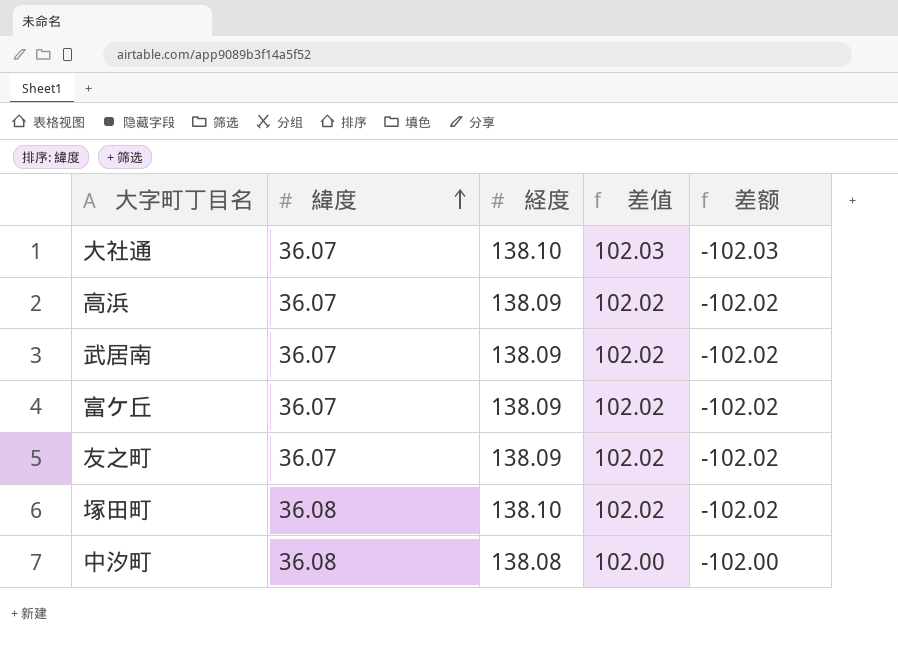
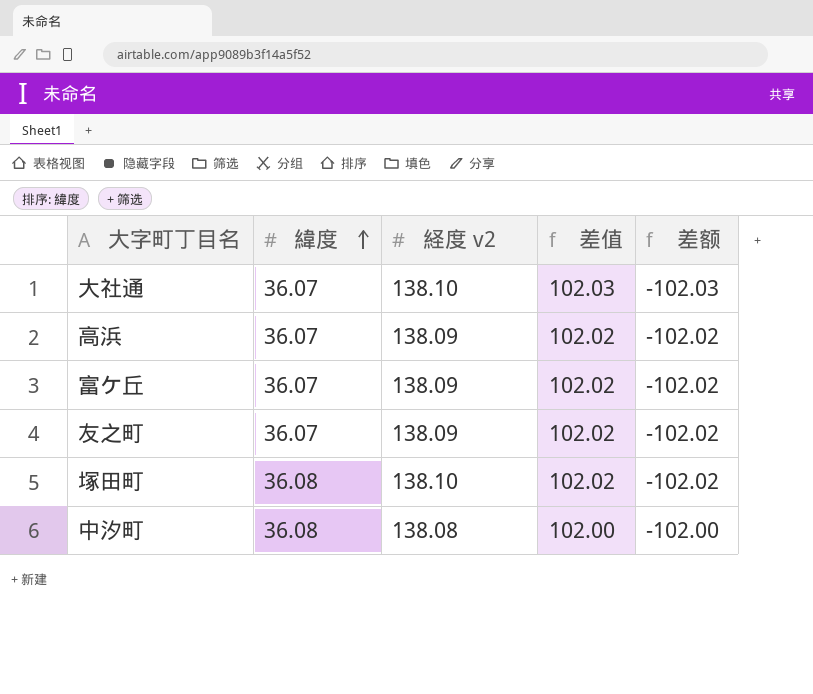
column name: 経度 -> 経度 v2
row 武居南: 36.07 | 138.09 | 102.02 | -102.02 -> none

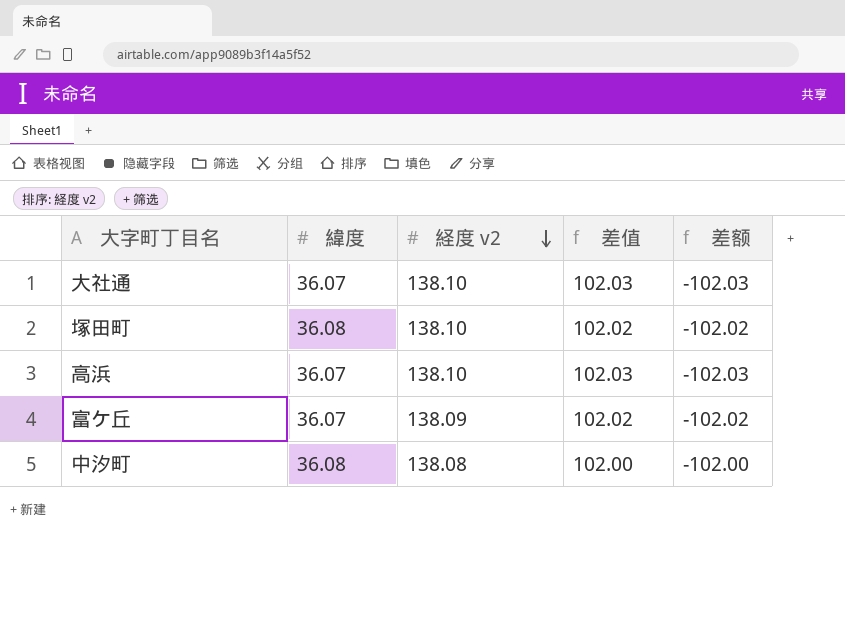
row order: 緯度 ascending -> 経度 v2 descending
row 友之町: 36.07 | 138.09 | 102.02 | -102.02 -> none
高浜 | 経度 v2: 138.09 -> 138.10
高浜 | 差值: 102.02 -> 102.03
高浜 | 差额: -102.02 -> -102.03

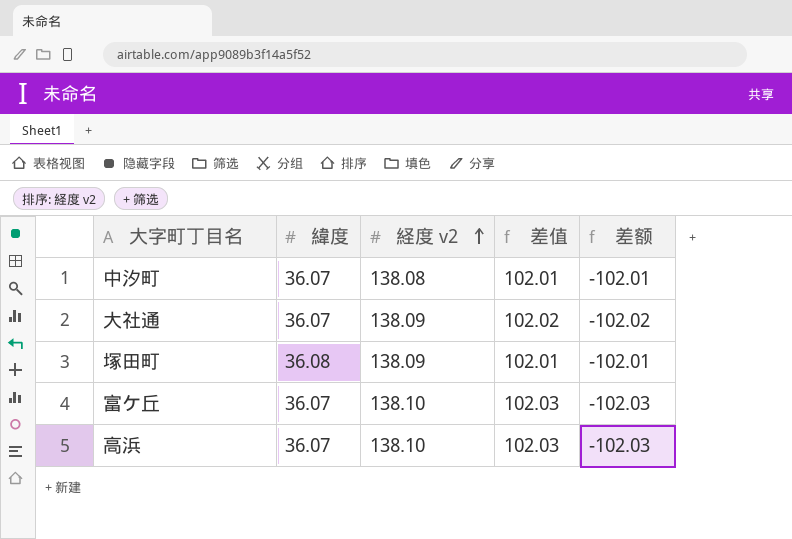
row order: 経度 v2 descending -> 経度 v2 ascending
中汐町 | 緯度: 36.08 -> 36.07
中汐町 | 差值: 102.00 -> 102.01
中汐町 | 差额: -102.00 -> -102.01
大社通 | 経度 v2: 138.10 -> 138.09
大社通 | 差值: 102.03 -> 102.02
大社通 | 差额: -102.03 -> -102.02
塚田町 | 経度 v2: 138.10 -> 138.09
塚田町 | 差值: 102.02 -> 102.01
塚田町 | 差额: -102.02 -> -102.01
富ケ丘 | 経度 v2: 138.09 -> 138.10
富ケ丘 | 差值: 102.02 -> 102.03
富ケ丘 | 差额: -102.02 -> -102.03

